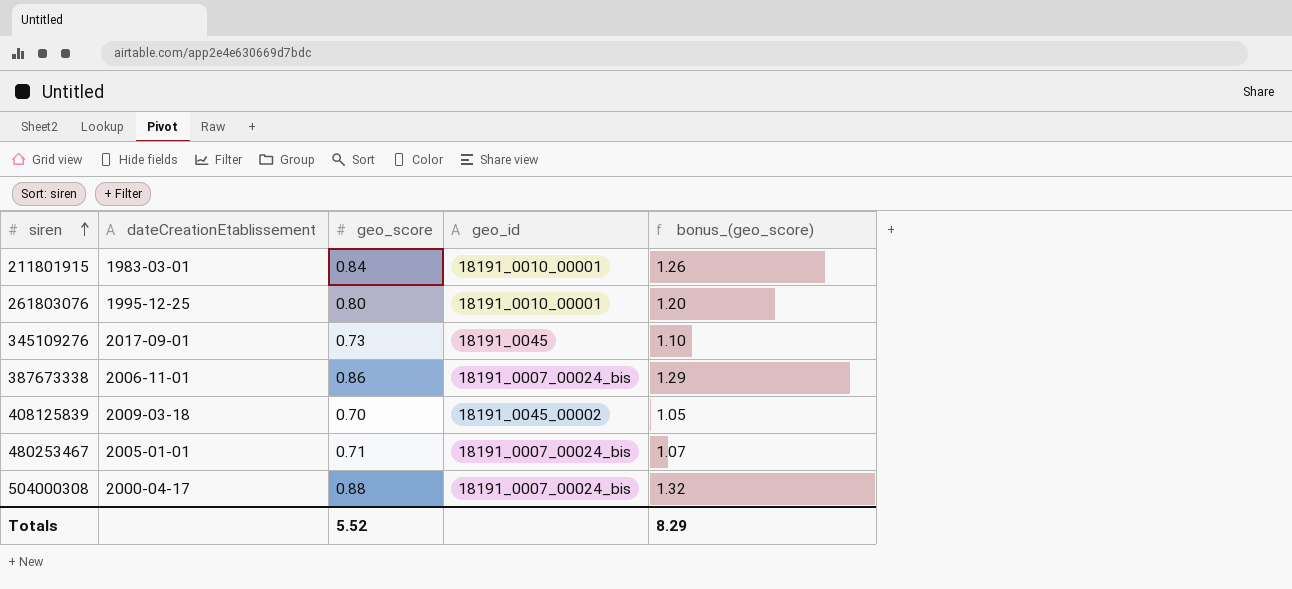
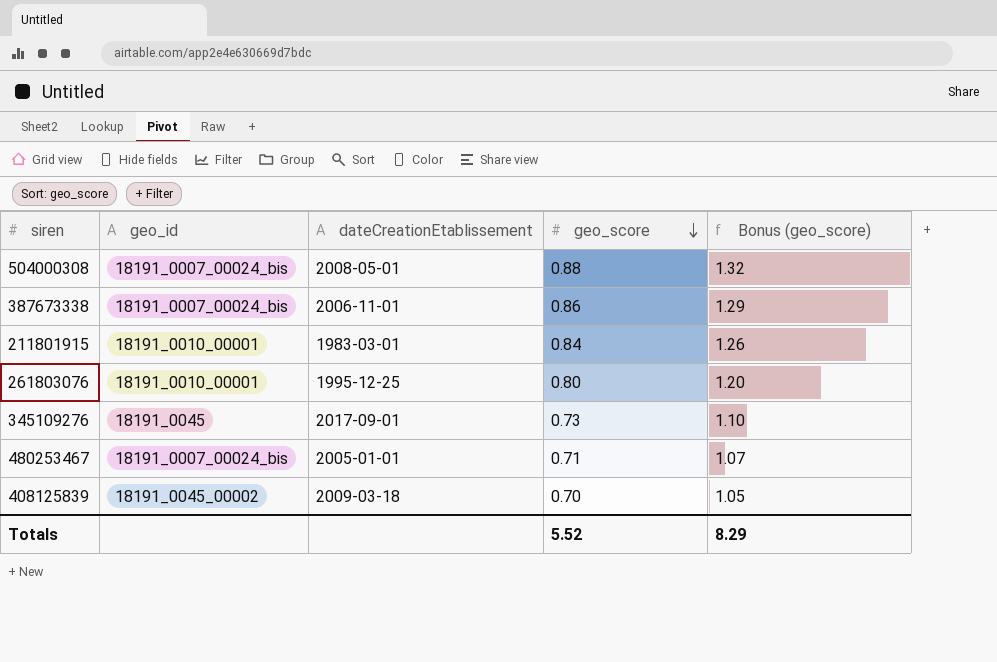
row order: siren ascending -> geo_score descending
column geo_id | position: 4 -> 2
column name: bonus_(geo_score) -> Bonus (geo_score)
504000308 | dateCreationEtablissement: 2000-04-17 -> 2008-05-01

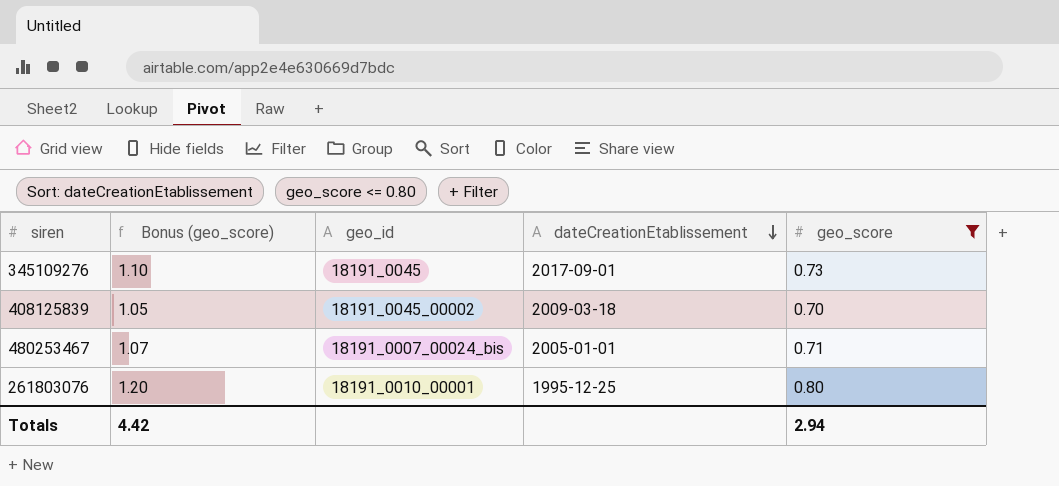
filter: none -> geo_score <= 0.80
row order: geo_score descending -> dateCreationEtablissement descending
column Bonus (geo_score) | position: 5 -> 2
Totals | Bonus (geo_score): 8.29 -> 4.42
Totals | geo_score: 5.52 -> 2.94

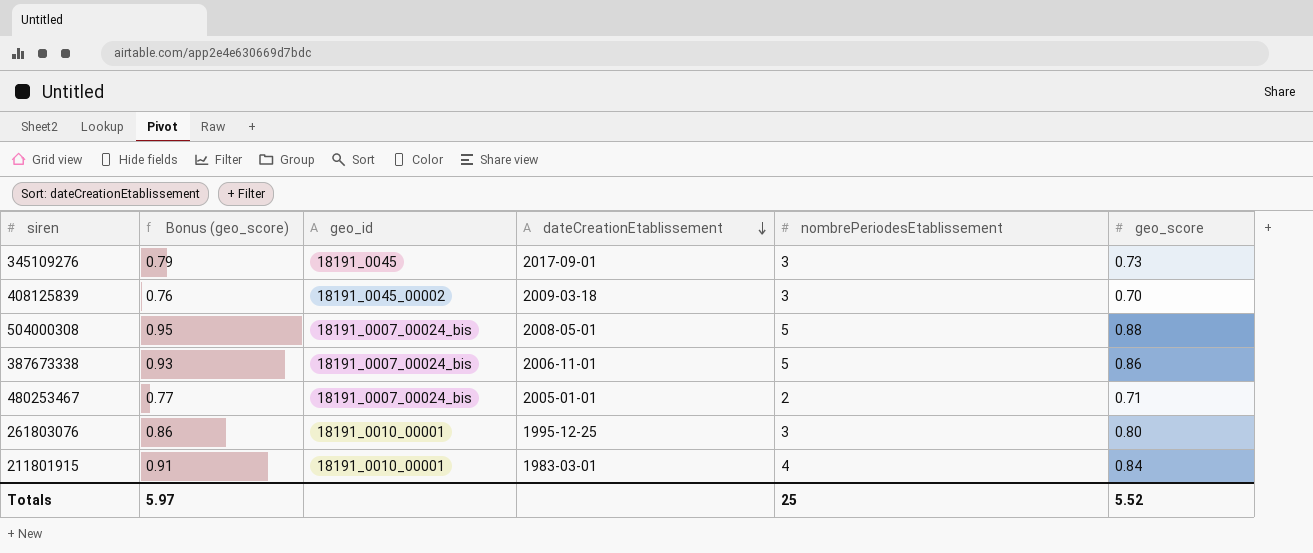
filter: geo_score <= 0.80 -> none
column Bonus (geo_score) | formula: [geo_score] * 1.5 -> [geo_score] * 1.08
column nombrePeriodesEtablissement | position: none -> 5
Totals | Bonus (geo_score): 4.42 -> 5.97
Totals | geo_score: 2.94 -> 5.52

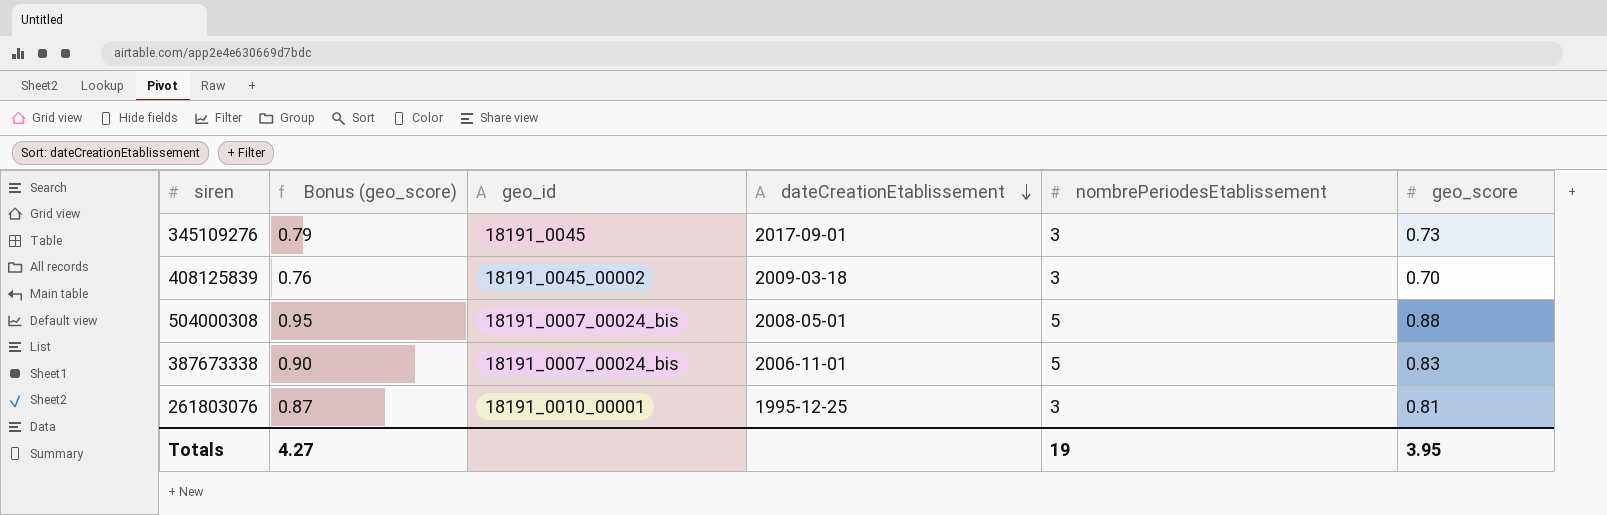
row 480253467: 0.77 | 18191_0007_00024_bis | 2005-01-01 | 2 | 0.71 -> none
row 211801915: 0.91 | 18191_0010_00001 | 1983-03-01 | 4 | 0.84 -> none
387673338 | Bonus (geo_score): 0.93 -> 0.90
387673338 | geo_score: 0.86 -> 0.83
261803076 | Bonus (geo_score): 0.86 -> 0.87
261803076 | geo_score: 0.80 -> 0.81
Totals | Bonus (geo_score): 5.97 -> 4.27
Totals | nombrePeriodesEtablissement: 25 -> 19
Totals | geo_score: 5.52 -> 3.95

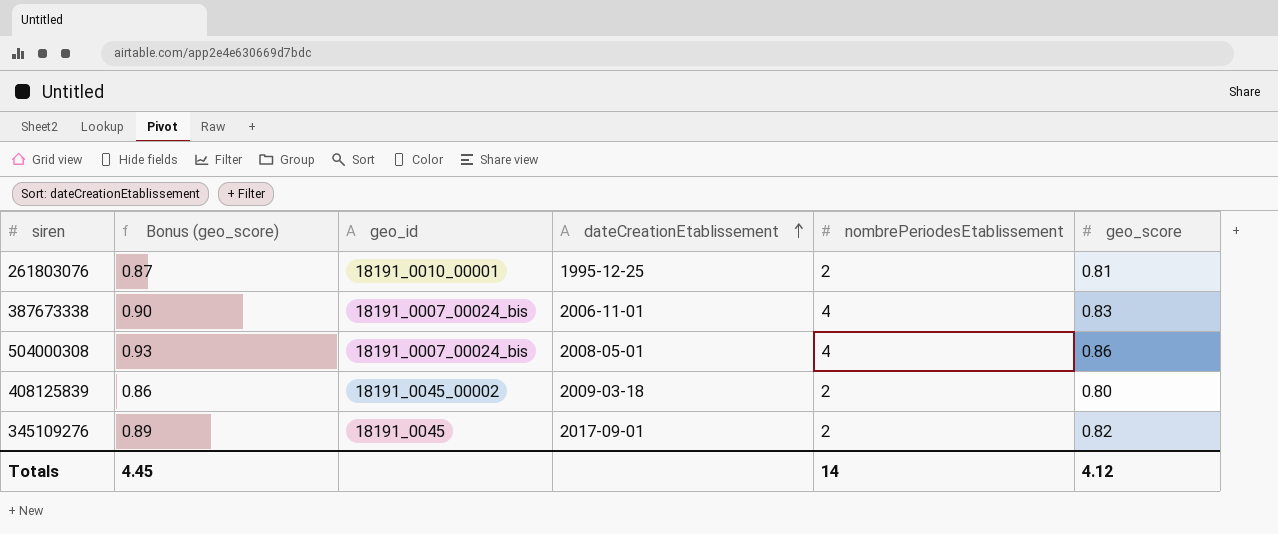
row order: dateCreationEtablissement descending -> dateCreationEtablissement ascending
261803076 | nombrePeriodesEtablissement: 3 -> 2
387673338 | nombrePeriodesEtablissement: 5 -> 4
504000308 | Bonus (geo_score): 0.95 -> 0.93
504000308 | nombrePeriodesEtablissement: 5 -> 4
504000308 | geo_score: 0.88 -> 0.86
408125839 | Bonus (geo_score): 0.76 -> 0.86
408125839 | nombrePeriodesEtablissement: 3 -> 2
408125839 | geo_score: 0.70 -> 0.80
345109276 | Bonus (geo_score): 0.79 -> 0.89
345109276 | nombrePeriodesEtablissement: 3 -> 2
345109276 | geo_score: 0.73 -> 0.82
Totals | Bonus (geo_score): 4.27 -> 4.45
Totals | nombrePeriodesEtablissement: 19 -> 14
Totals | geo_score: 3.95 -> 4.12

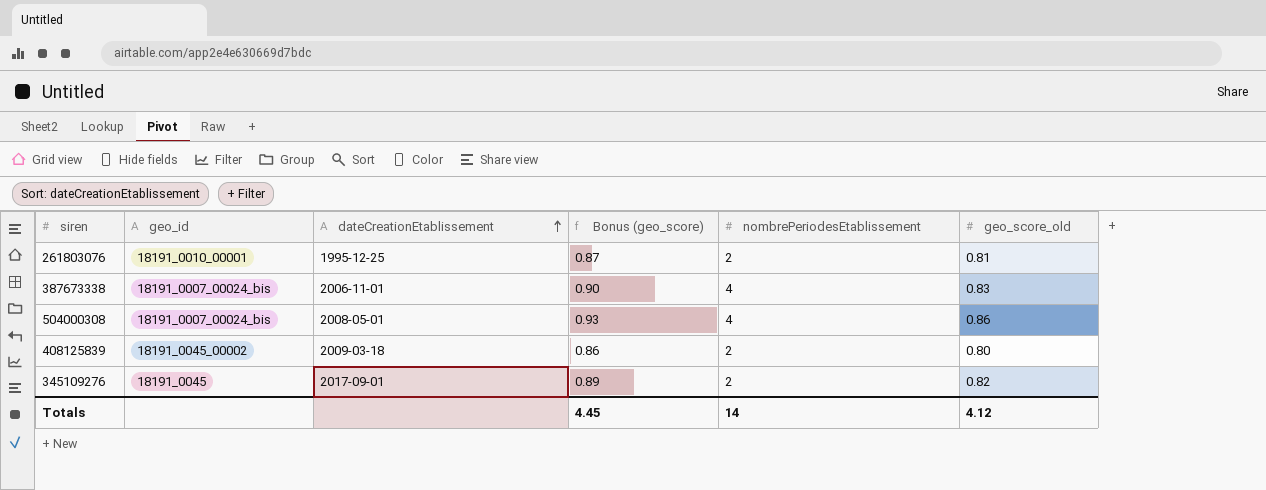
column Bonus (geo_score) | position: 2 -> 4
column name: geo_score -> geo_score_old

